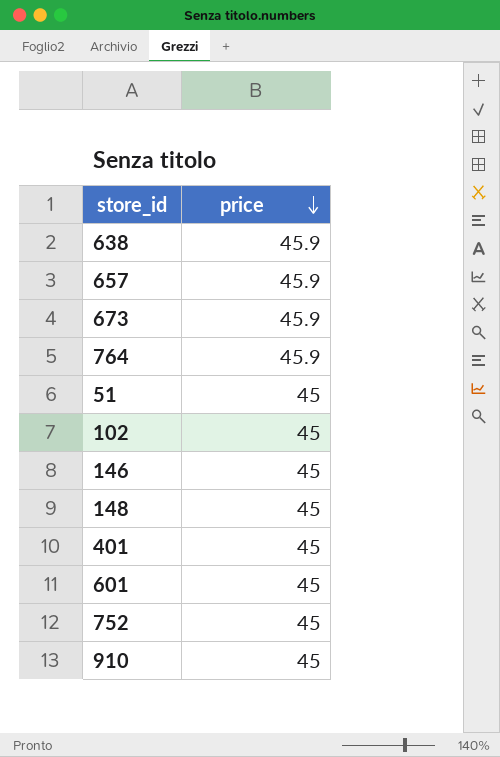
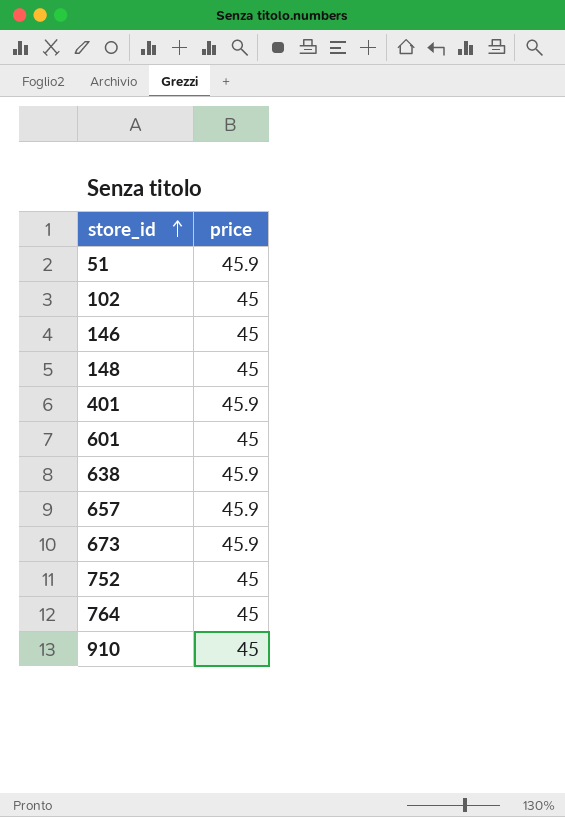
row order: price descending -> store_id ascending
51 | price: 45 -> 45.9
401 | price: 45 -> 45.9
764 | price: 45.9 -> 45

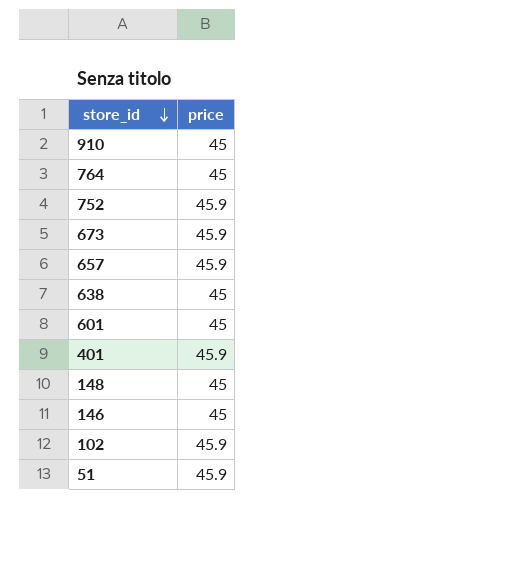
row order: store_id ascending -> store_id descending
752 | price: 45 -> 45.9
638 | price: 45.9 -> 45
102 | price: 45 -> 45.9

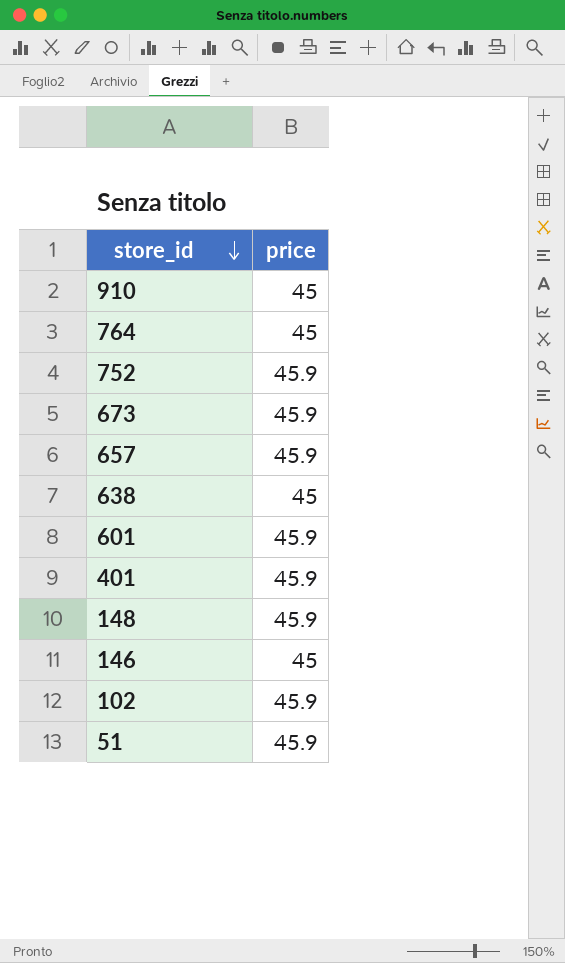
601 | price: 45 -> 45.9
148 | price: 45 -> 45.9

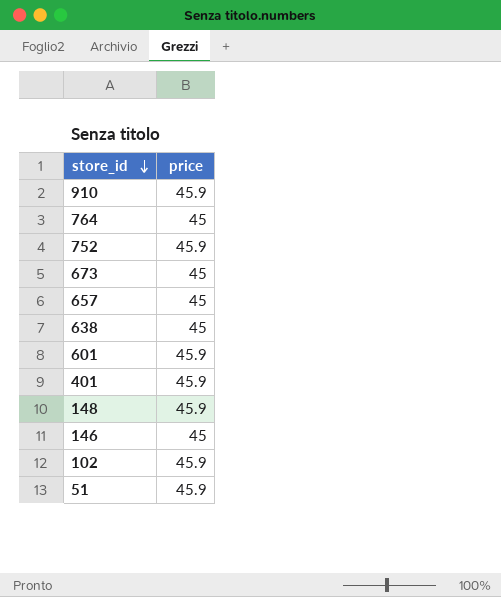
910 | price: 45 -> 45.9
673 | price: 45.9 -> 45
657 | price: 45.9 -> 45

